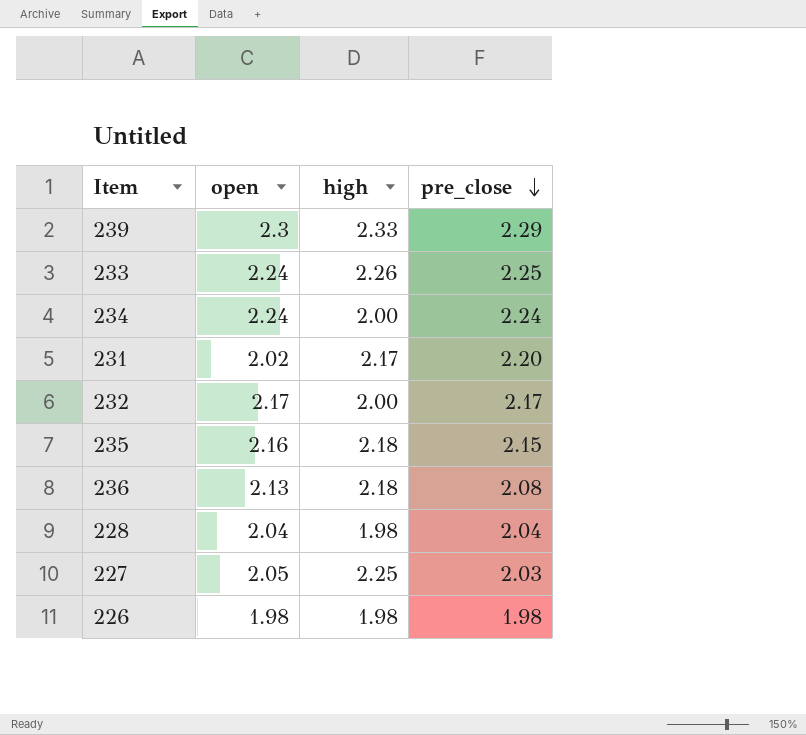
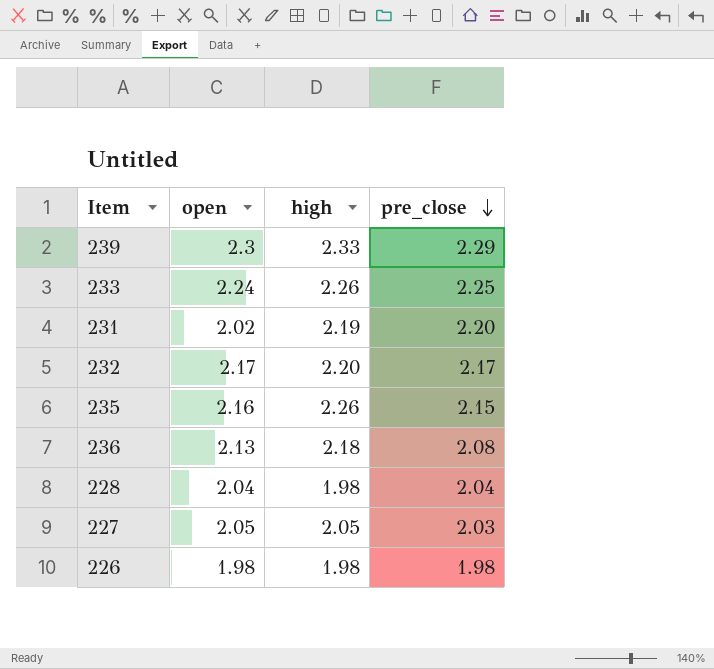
row 234: 2.24 | 2.00 | 2.24 -> none
231 | high: 2.17 -> 2.19
232 | high: 2.00 -> 2.20
235 | high: 2.18 -> 2.26
227 | high: 2.25 -> 2.05

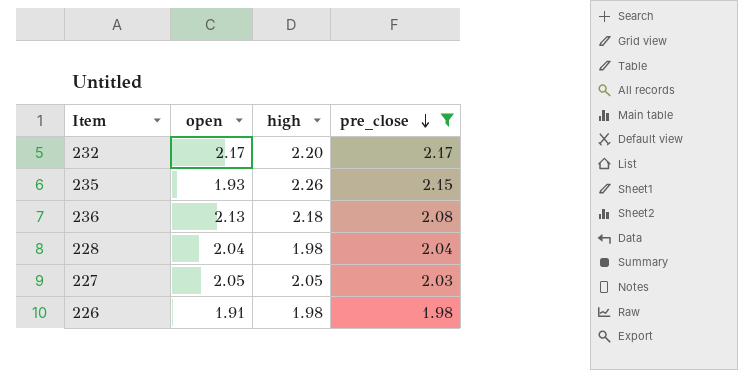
filter: none -> pre_close <= 2.17
235 | open: 2.16 -> 1.93
226 | open: 1.98 -> 1.91

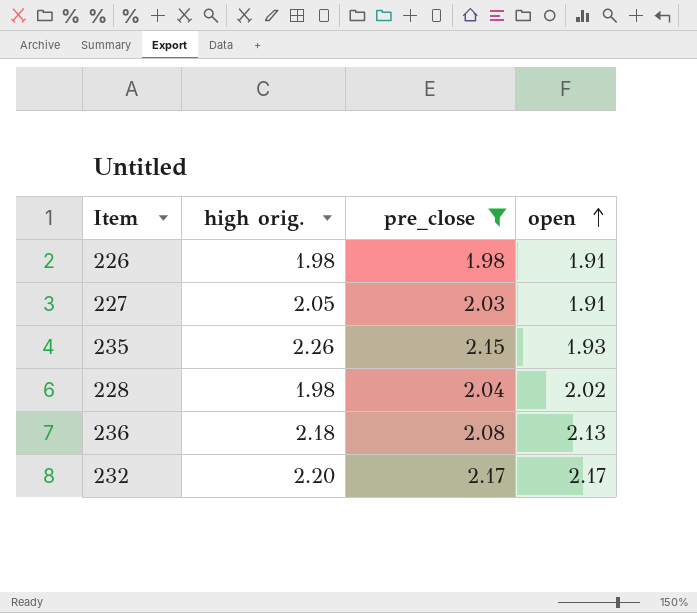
row order: pre_close descending -> open ascending
column name: high -> high orig.
column open | position: 2 -> 4
227 | open: 2.05 -> 1.91
228 | open: 2.04 -> 2.02

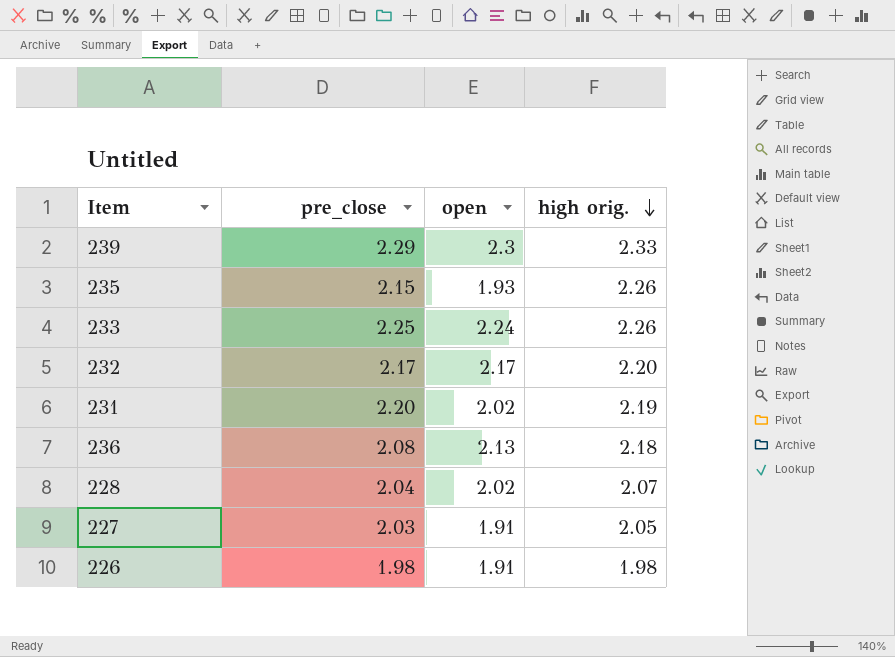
filter: pre_close <= 2.17 -> none
row order: open ascending -> high orig. descending
column high orig. | position: 2 -> 4
228 | high orig.: 1.98 -> 2.07

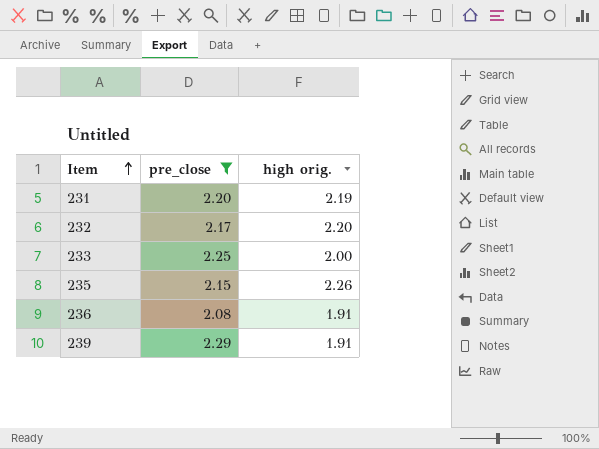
filter: none -> pre_close >= 2.08
row order: high orig. descending -> Item ascending
column open | position: 3 -> none
233 | high orig.: 2.26 -> 2.00
236 | high orig.: 2.18 -> 1.91
239 | high orig.: 2.33 -> 1.91

